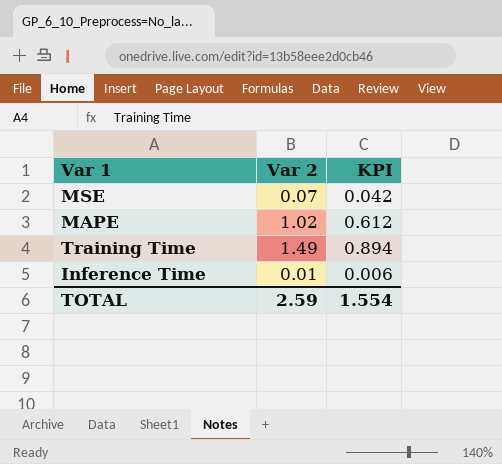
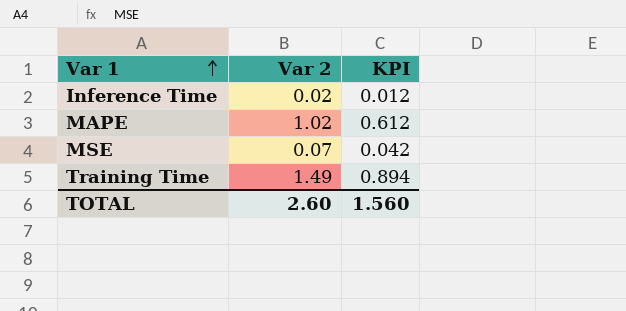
row order: none -> Var 1 ascending
Inference Time | Var 2: 0.01 -> 0.02
Inference Time | KPI: 0.006 -> 0.012
TOTAL | Var 2: 2.59 -> 2.60
TOTAL | KPI: 1.554 -> 1.560

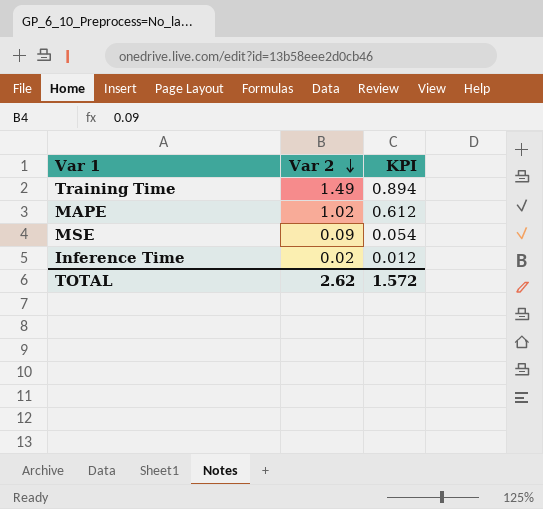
row order: Var 1 ascending -> Var 2 descending
MSE | Var 2: 0.07 -> 0.09
MSE | KPI: 0.042 -> 0.054
TOTAL | Var 2: 2.60 -> 2.62
TOTAL | KPI: 1.560 -> 1.572

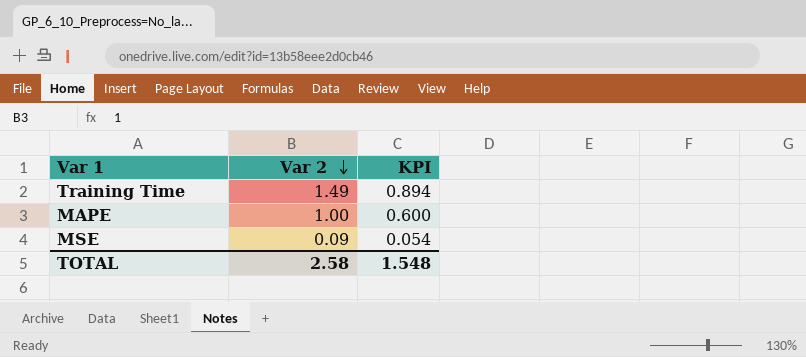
row Inference Time: 0.02 | 0.012 -> none
MAPE | Var 2: 1.02 -> 1.00
MAPE | KPI: 0.612 -> 0.600
TOTAL | Var 2: 2.62 -> 2.58
TOTAL | KPI: 1.572 -> 1.548

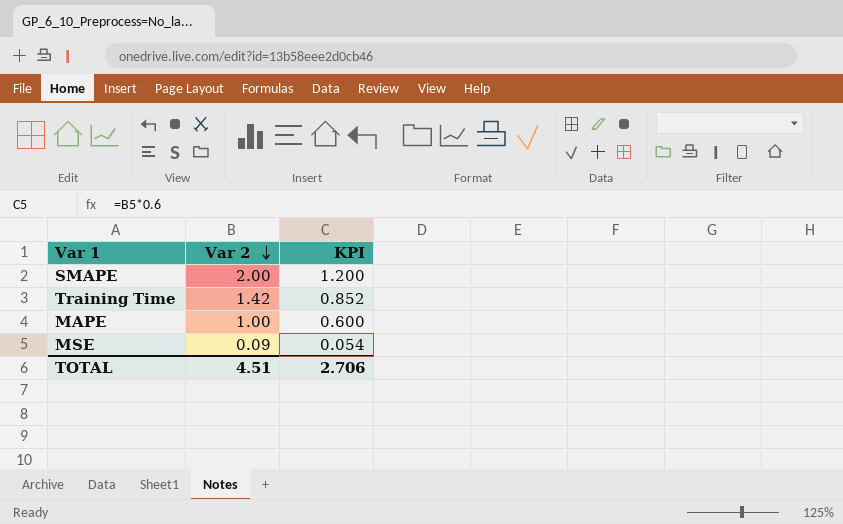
row SMAPE: none -> 2.00 | 1.200
Training Time | Var 2: 1.49 -> 1.42
Training Time | KPI: 0.894 -> 0.852
TOTAL | Var 2: 2.58 -> 4.51
TOTAL | KPI: 1.548 -> 2.706

